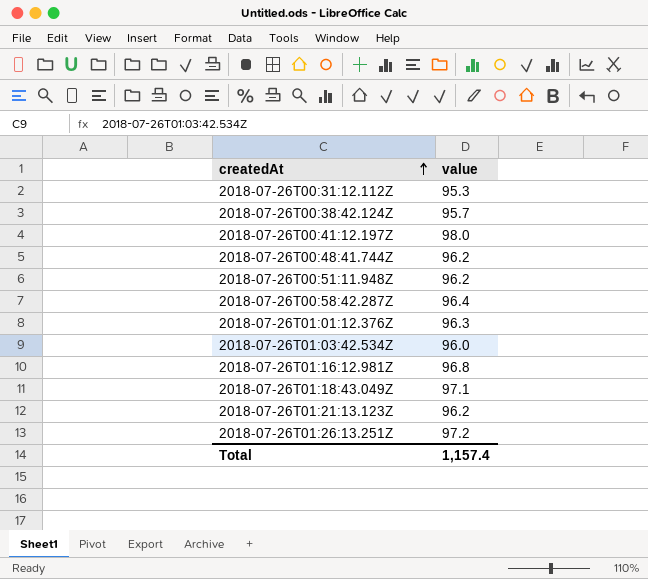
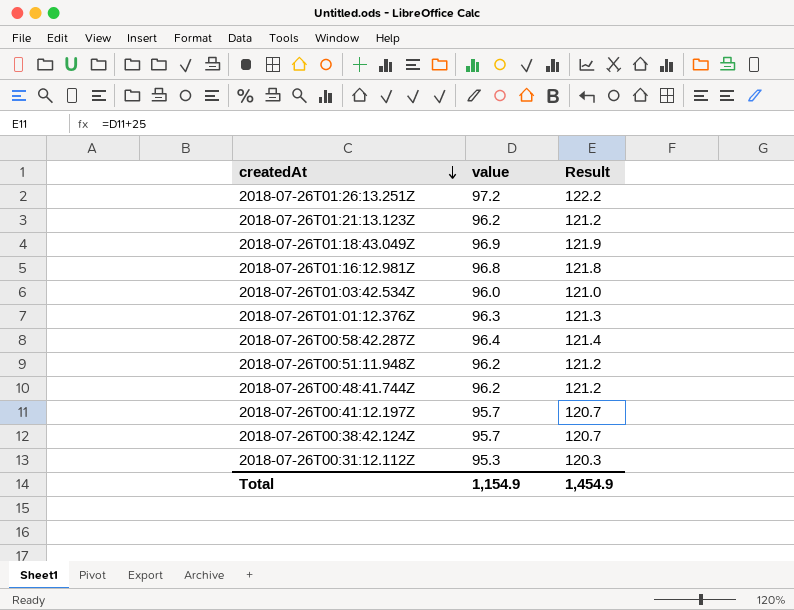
row order: createdAt ascending -> createdAt descending
column Result | formula: none -> [value] + 25
2018-07-26T01:18:43.049Z | value: 97.1 -> 96.9
2018-07-26T00:41:12.197Z | value: 98.0 -> 95.7
Total | value: 1,157.4 -> 1,154.9

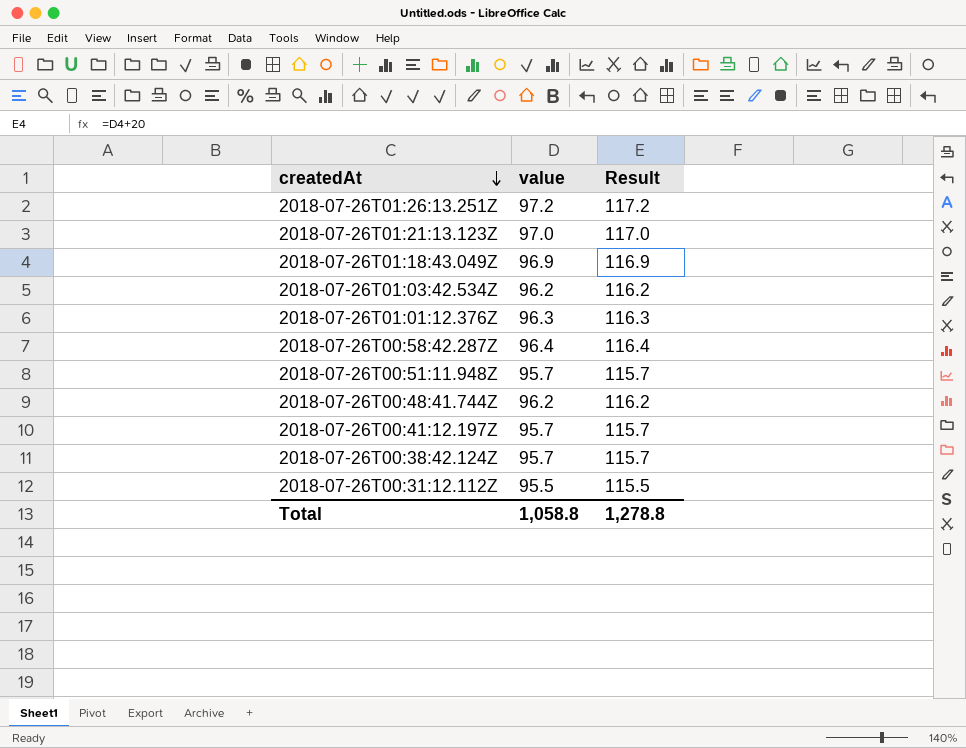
column Result | formula: [value] + 25 -> [value] + 20
row 2018-07-26T01:16:12.981Z: 96.8 | 121.8 -> none
2018-07-26T01:21:13.123Z | value: 96.2 -> 97.0
2018-07-26T01:03:42.534Z | value: 96.0 -> 96.2
2018-07-26T00:51:11.948Z | value: 96.2 -> 95.7
2018-07-26T00:31:12.112Z | value: 95.3 -> 95.5
Total | value: 1,154.9 -> 1,058.8
Total | Result: 1,454.9 -> 1,278.8

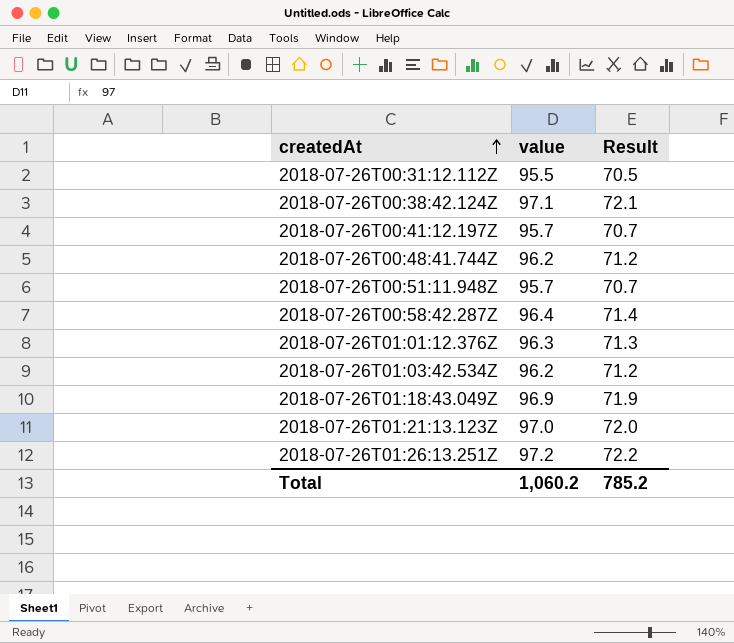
row order: createdAt descending -> createdAt ascending
column Result | formula: [value] + 20 -> [value] - 25
2018-07-26T00:38:42.124Z | value: 95.7 -> 97.1
Total | value: 1,058.8 -> 1,060.2
Total | Result: 1,278.8 -> 785.2

